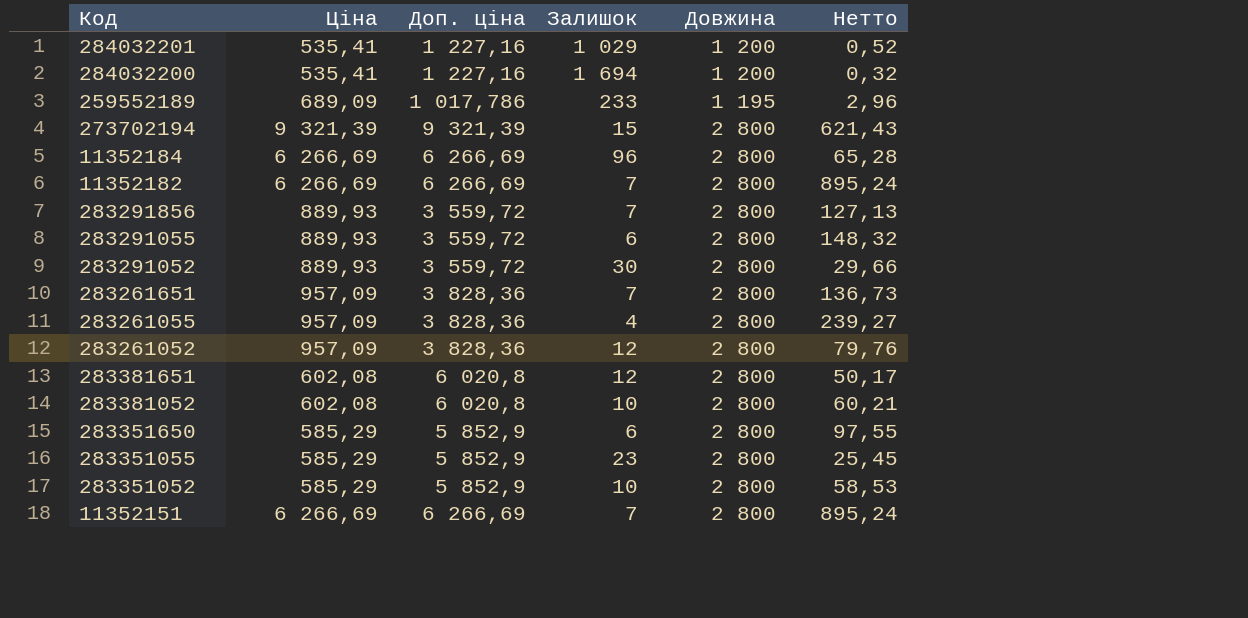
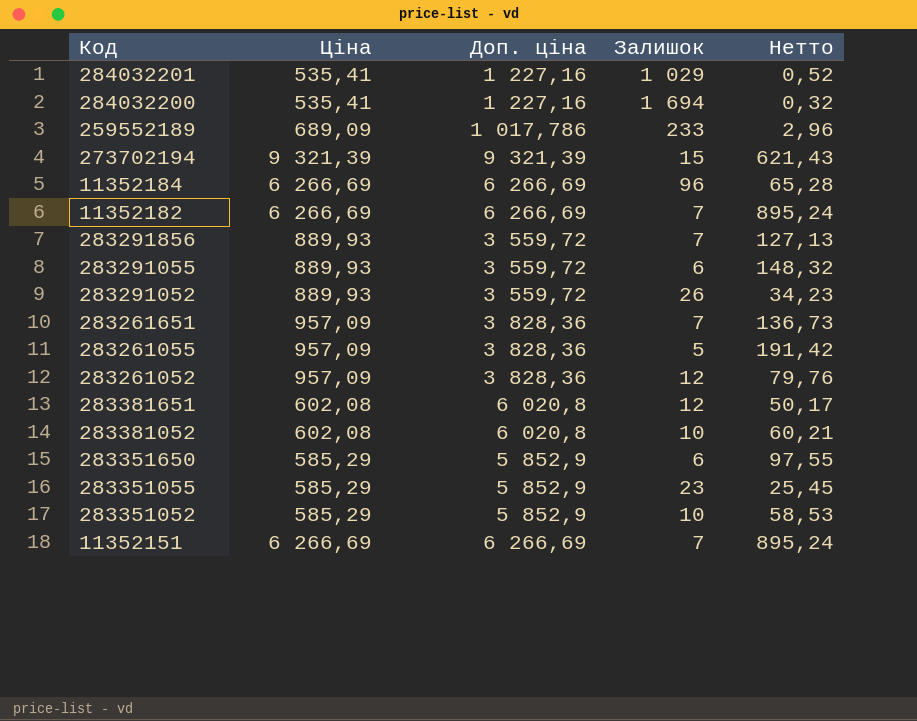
column Довжина | position: 5 -> none
283291052 | Залишок: 30 -> 26
283291052 | Нетто: 29,66 -> 34,23
283261055 | Залишок: 4 -> 5
283261055 | Нетто: 239,27 -> 191,42

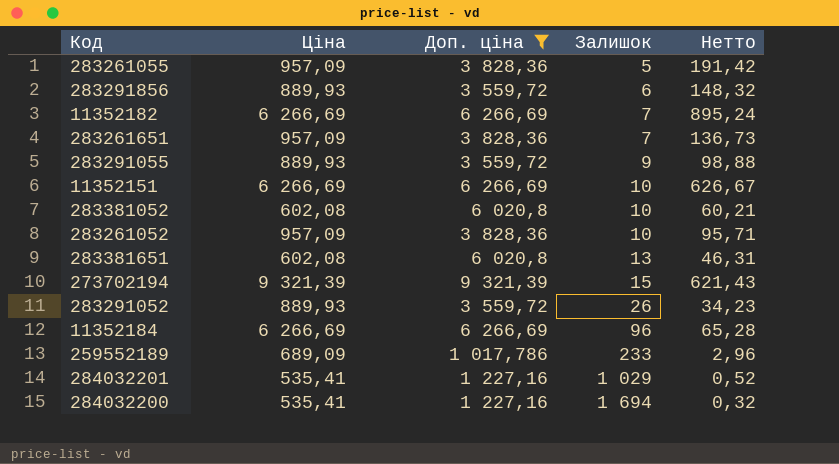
filter: none -> Доп. ціна != 5 852,9
row order: none -> Залишок ascending
283291856 | Залишок: 7 -> 6
283291856 | Нетто: 127,13 -> 148,32
283291055 | Залишок: 6 -> 9
283291055 | Нетто: 148,32 -> 98,88
11352151 | Залишок: 7 -> 10
11352151 | Нетто: 895,24 -> 626,67
283261052 | Залишок: 12 -> 10
283261052 | Нетто: 79,76 -> 95,71
283381651 | Залишок: 12 -> 13
283381651 | Нетто: 50,17 -> 46,31

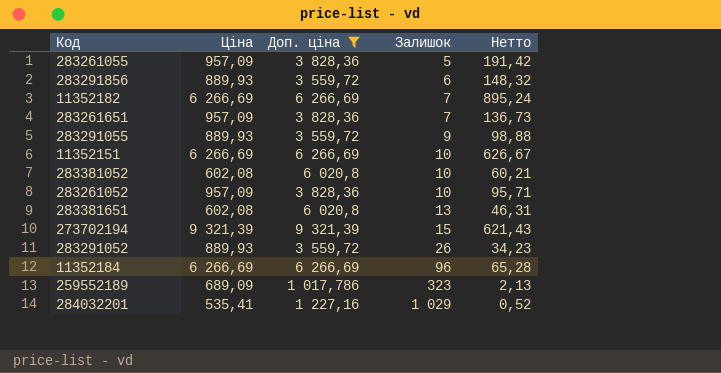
row 284032200: 535,41 | 1 227,16 | 1 694 | 0,32 -> none
259552189 | Залишок: 233 -> 323
259552189 | Нетто: 2,96 -> 2,13

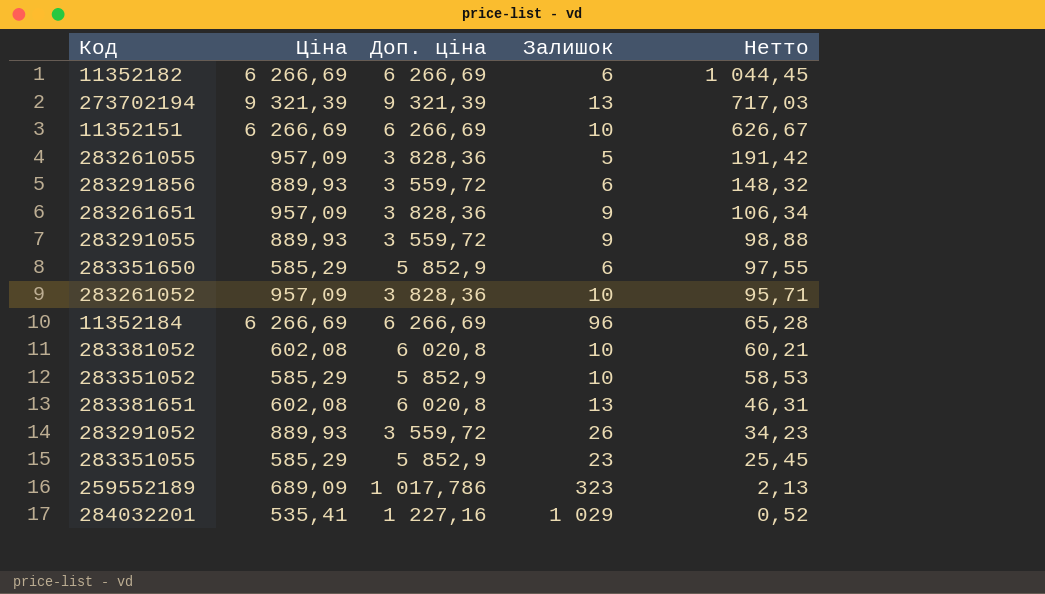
filter: Доп. ціна != 5 852,9 -> none
row order: Залишок ascending -> Нетто descending
11352182 | Залишок: 7 -> 6
11352182 | Нетто: 895,24 -> 1 044,45
273702194 | Залишок: 15 -> 13
273702194 | Нетто: 621,43 -> 717,03
283261651 | Залишок: 7 -> 9
283261651 | Нетто: 136,73 -> 106,34

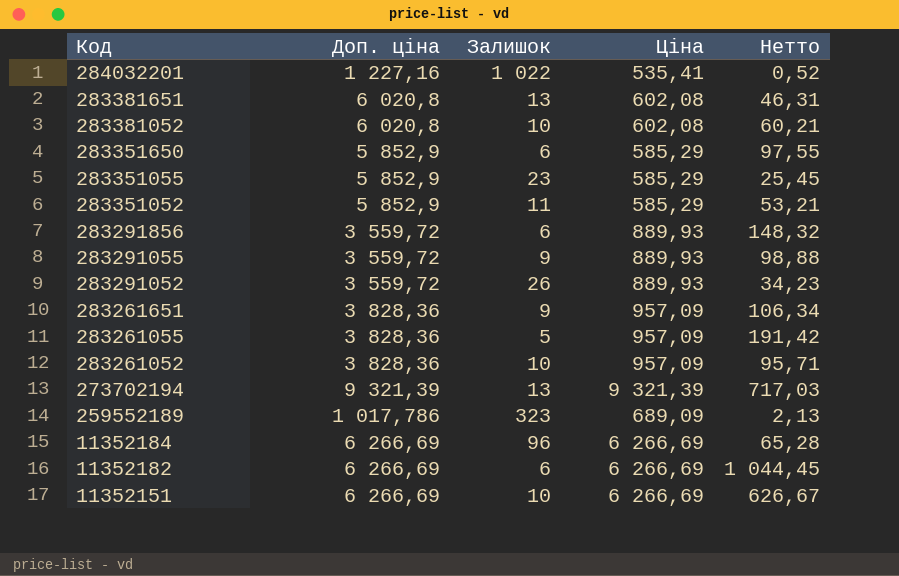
row order: Нетто descending -> Код descending
column Ціна | position: 2 -> 4
284032201 | Залишок: 1 029 -> 1 022
283351052 | Залишок: 10 -> 11
283351052 | Нетто: 58,53 -> 53,21

